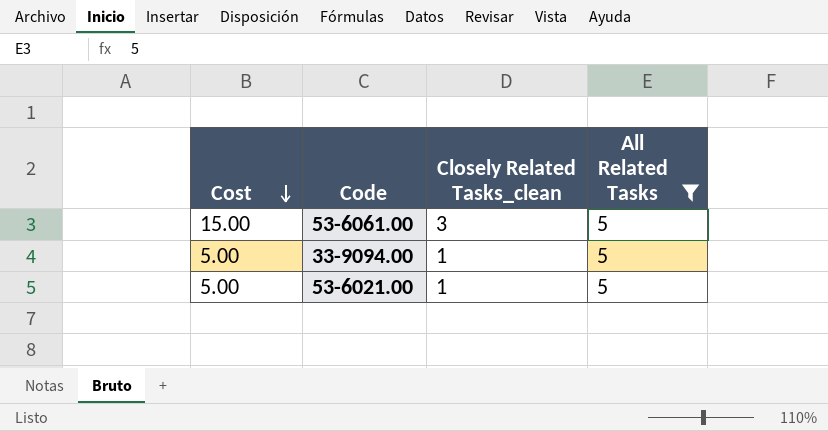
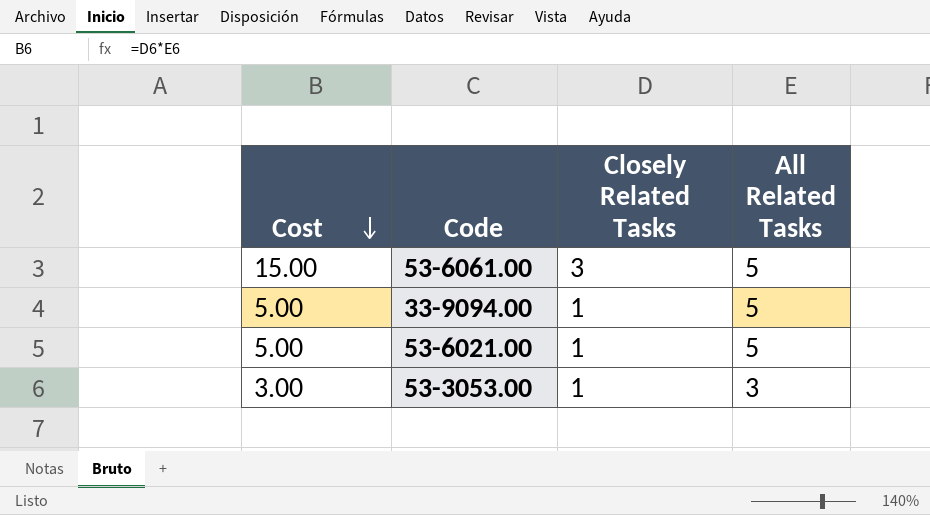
filter: All Related Tasks = 5 -> none
column name: Closely Related Tasks_clean -> Closely Related Tasks

